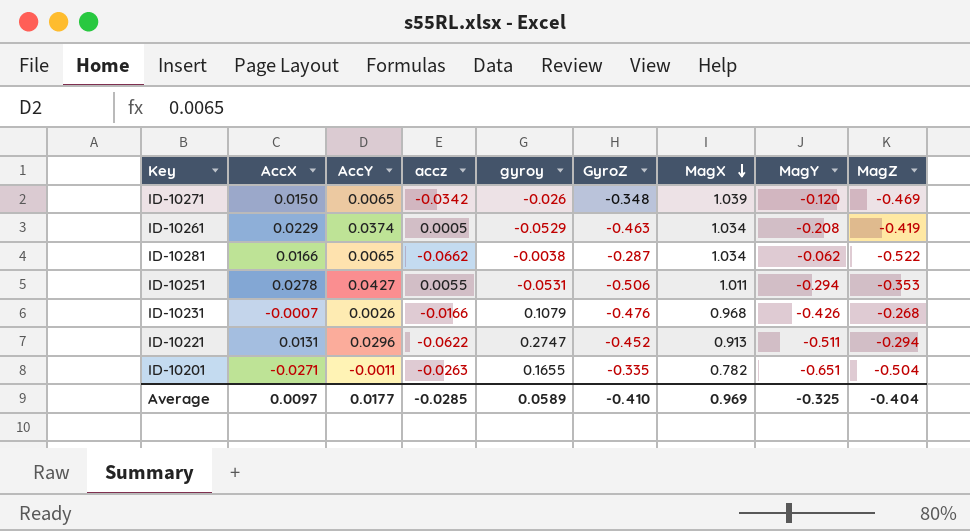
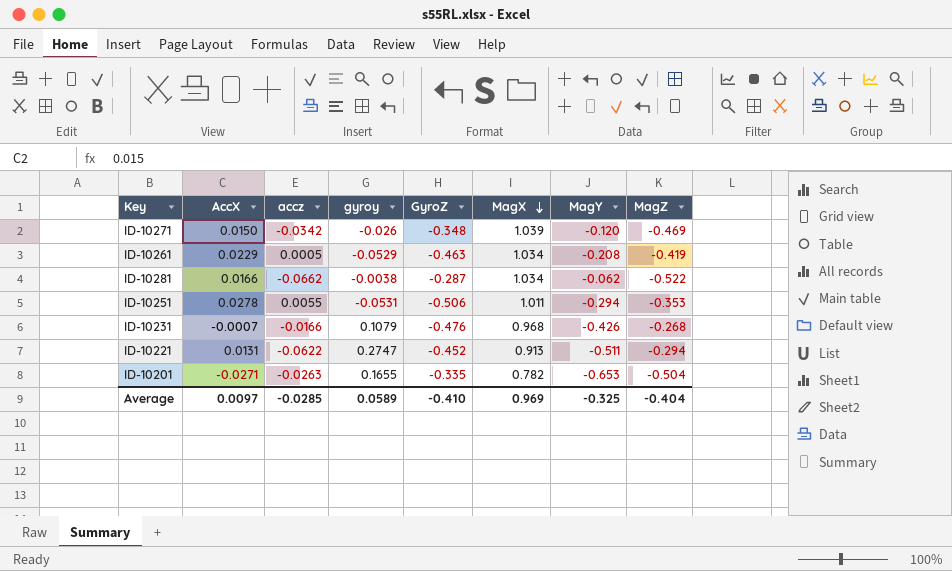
column AccY | position: 3 -> none
ID-10201 | MagY: -0.651 -> -0.653

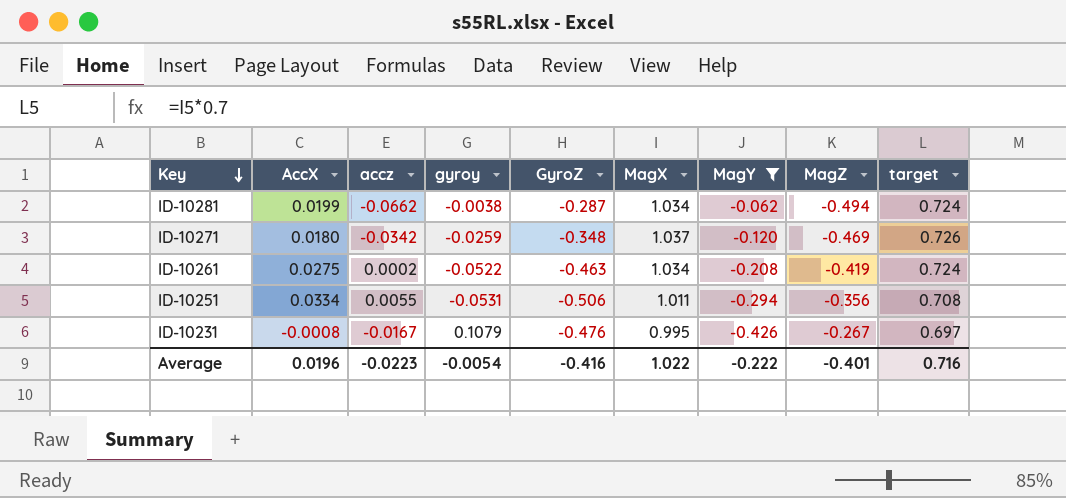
filter: none -> MagY >= -0.426
row order: MagX descending -> Key descending
column target | formula: none -> [MagX] * 0.7
ID-10281 | AccX: 0.0166 -> 0.0199
ID-10281 | MagZ: -0.522 -> -0.494
ID-10271 | AccX: 0.0150 -> 0.0180
ID-10271 | gyroy: -0.026 -> -0.0259
ID-10271 | MagX: 1.039 -> 1.037
ID-10261 | AccX: 0.0229 -> 0.0275
ID-10261 | accz: 0.0005 -> 0.0002
ID-10261 | gyroy: -0.0529 -> -0.0522
ID-10251 | AccX: 0.0278 -> 0.0334
ID-10251 | MagZ: -0.353 -> -0.356
ID-10231 | AccX: -0.0007 -> -0.0008
ID-10231 | accz: -0.0166 -> -0.0167
ID-10231 | MagX: 0.968 -> 0.995
ID-10231 | MagZ: -0.268 -> -0.267
Average | AccX: 0.0097 -> 0.0196
Average | accz: -0.0285 -> -0.0223
Average | gyroy: 0.0589 -> -0.0054
Average | GyroZ: -0.410 -> -0.416
Average | MagX: 0.969 -> 1.022
Average | MagY: -0.325 -> -0.222
Average | MagZ: -0.404 -> -0.401

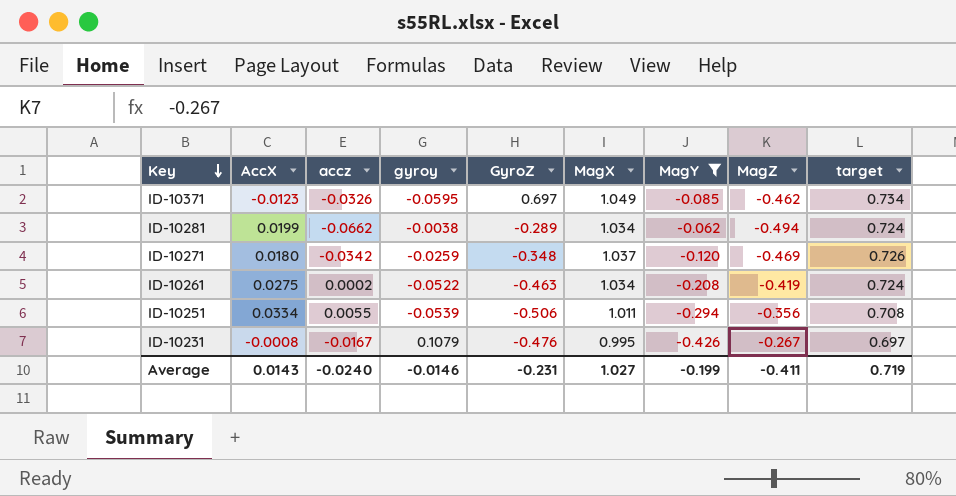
row ID-10371: none -> -0.0123 | -0.0326 | -0.0595 | 0.697 | 1.049 | -0.085 | -0.462 | 0.734
ID-10281 | GyroZ: -0.287 -> -0.289
ID-10251 | gyroy: -0.0531 -> -0.0539
Average | AccX: 0.0196 -> 0.0143
Average | accz: -0.0223 -> -0.0240
Average | gyroy: -0.0054 -> -0.0146
Average | GyroZ: -0.416 -> -0.231
Average | MagX: 1.022 -> 1.027
Average | MagY: -0.222 -> -0.199
Average | MagZ: -0.401 -> -0.411
Average | target: 0.716 -> 0.719

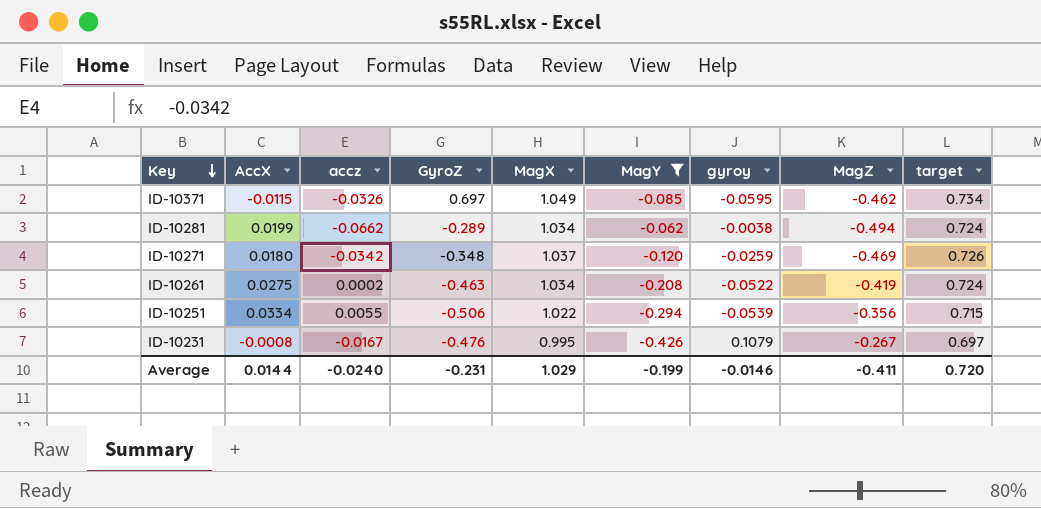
column gyroy | position: 4 -> 7
ID-10371 | AccX: -0.0123 -> -0.0115
ID-10251 | MagX: 1.011 -> 1.022
ID-10251 | target: 0.708 -> 0.715
Average | AccX: 0.0143 -> 0.0144
Average | MagX: 1.027 -> 1.029
Average | target: 0.719 -> 0.720

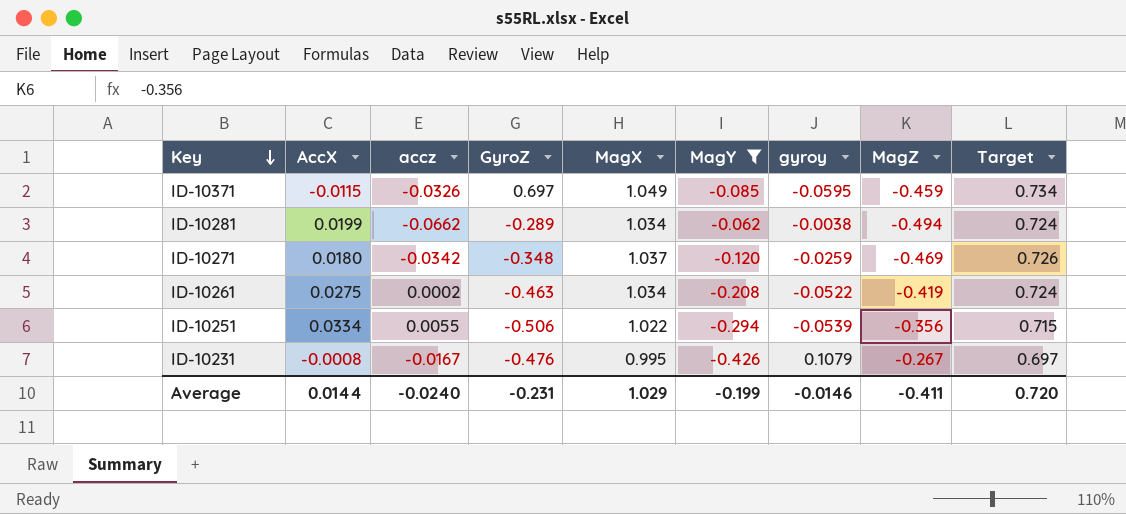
column name: target -> Target
ID-10371 | MagZ: -0.462 -> -0.459

